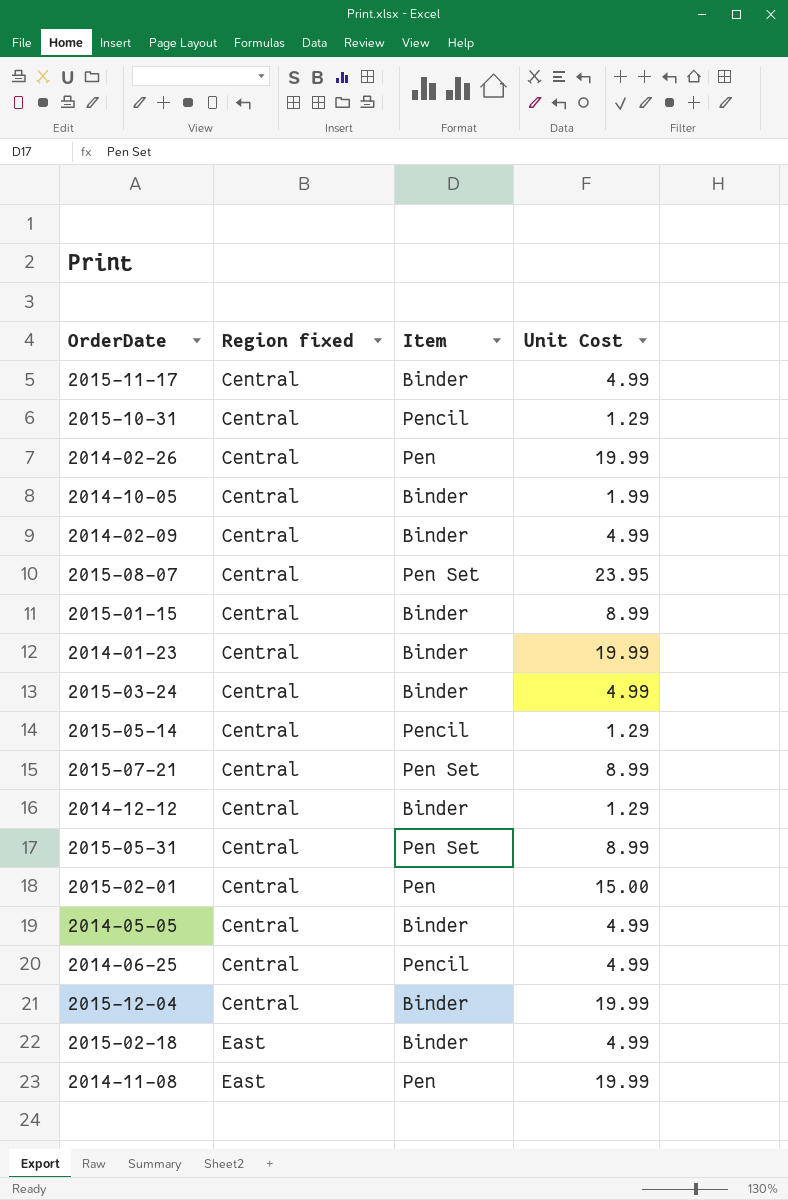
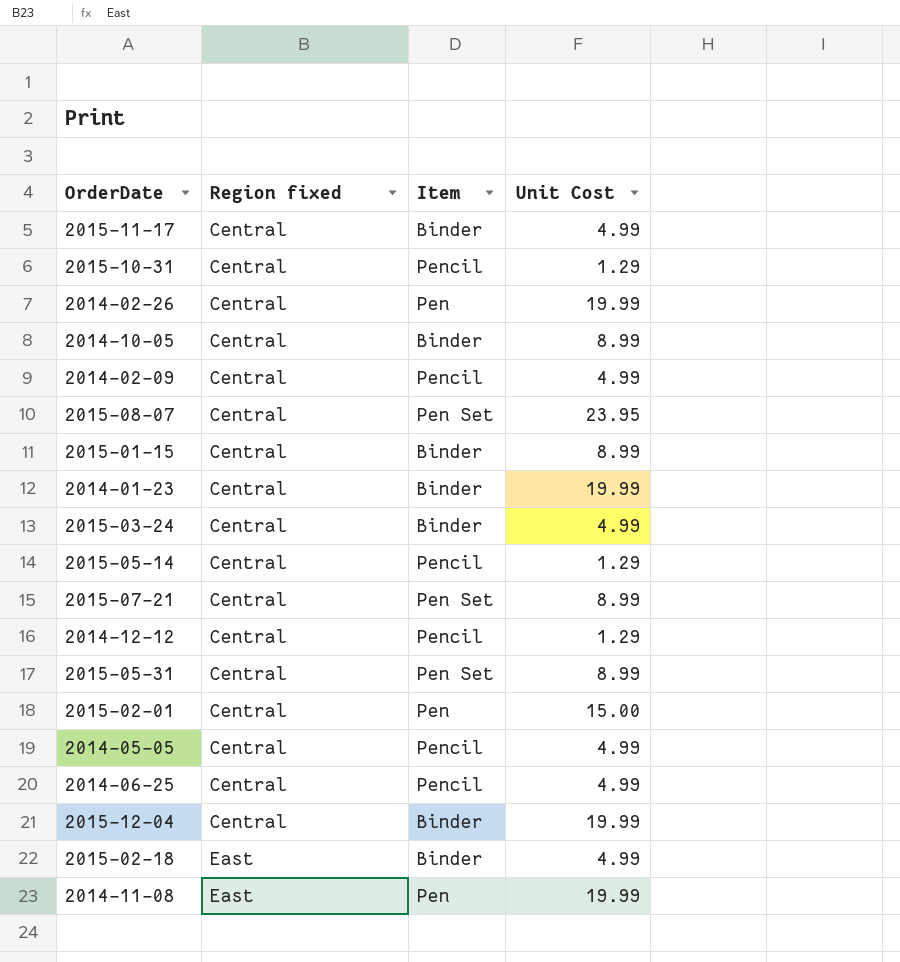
2014-10-05 | Unit Cost: 1.99 -> 8.99
2014-02-09 | Item: Binder -> Pencil
2014-12-12 | Item: Binder -> Pencil
2014-05-05 | Item: Binder -> Pencil

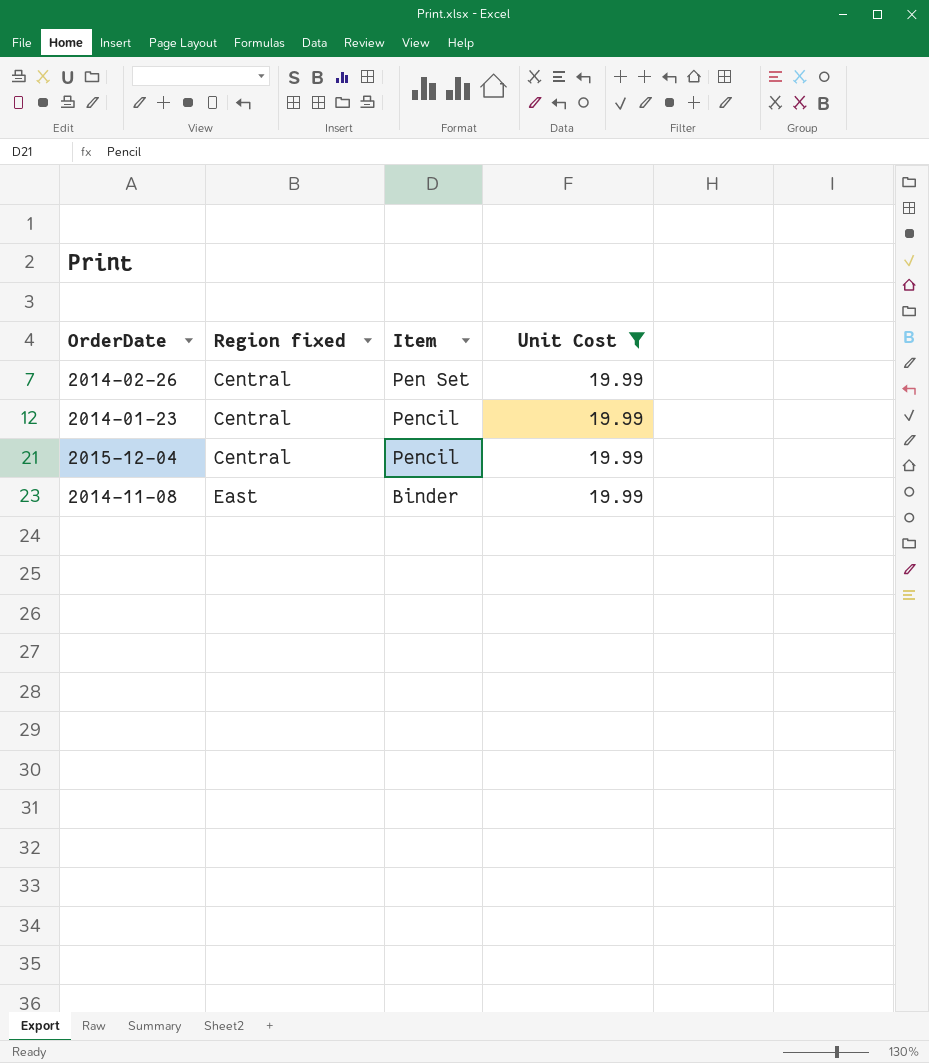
filter: none -> Unit Cost = 19.99
2014-02-26 | Item: Pen -> Pen Set
2014-01-23 | Item: Binder -> Pencil
2015-12-04 | Item: Binder -> Pencil
2014-11-08 | Item: Pen -> Binder

